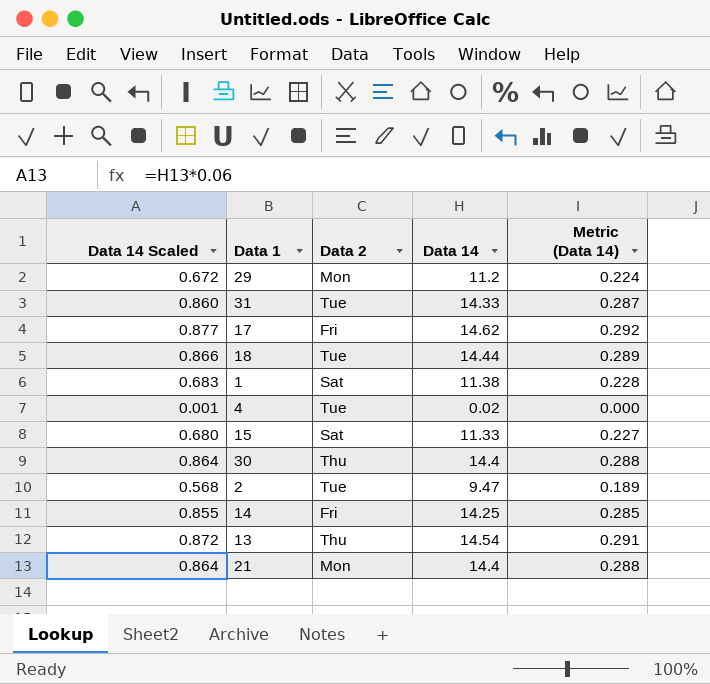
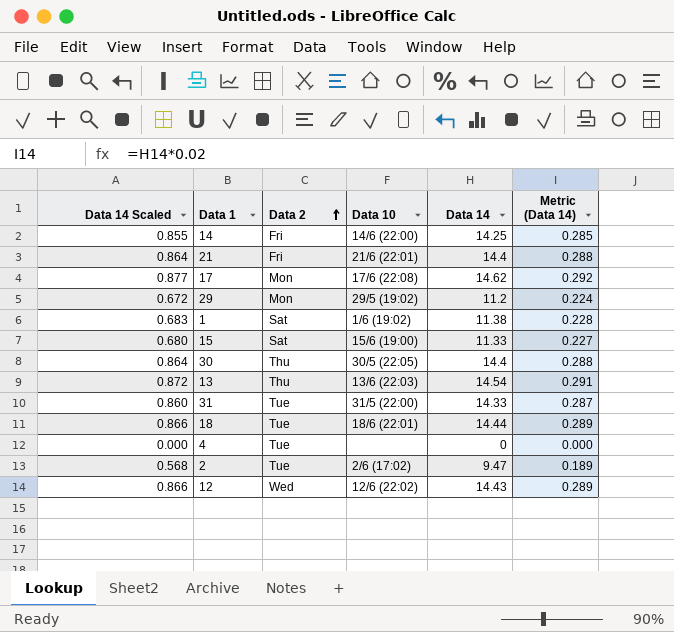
row order: none -> Data 2 ascending
column Data 10 | position: none -> 4
21 | Data 2: Mon -> Fri
17 | Data 2: Fri -> Mon
4 | Data 14 Scaled: 0.001 -> 0.000
4 | Data 14: 0.02 -> 0
row 12: none -> 0.866 | Wed | 12/6 (22:02) | 14.43 | 0.289

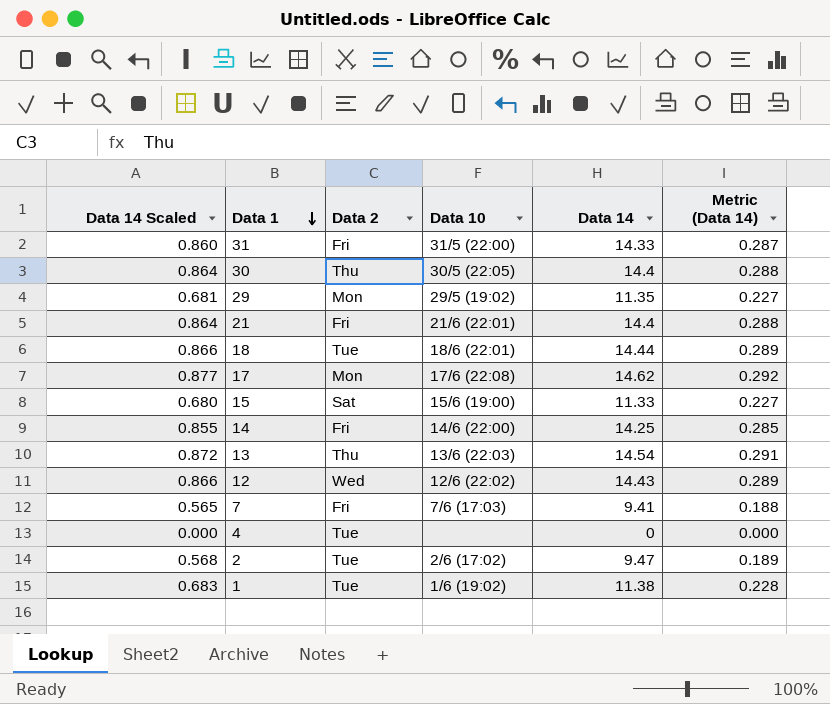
row order: Data 2 ascending -> Data 1 descending
31 | Data 2: Tue -> Fri
29 | Data 14 Scaled: 0.672 -> 0.681
29 | Data 14: 11.2 -> 11.35
29 | Metric (Data 14): 0.224 -> 0.227
row 7: none -> 0.565 | Fri | 7/6 (17:03) | 9.41 | 0.188
1 | Data 2: Sat -> Tue

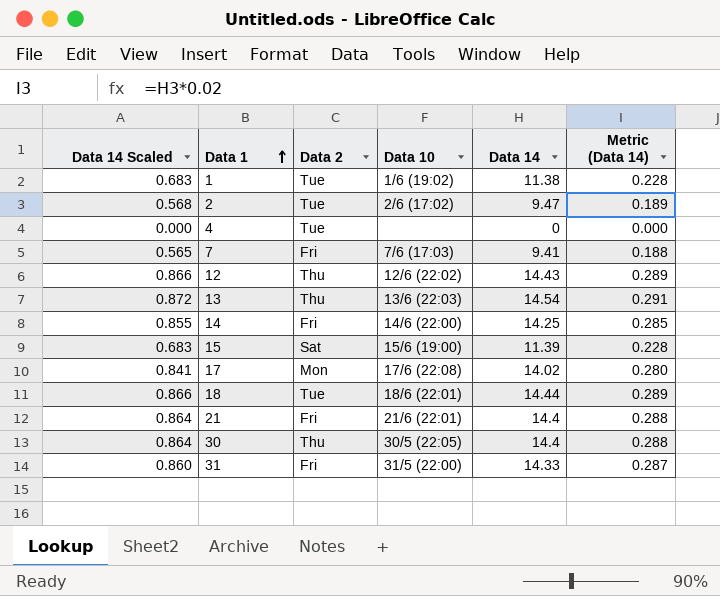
row order: Data 1 descending -> Data 1 ascending
row 29: 0.681 | Mon | 29/5 (19:02) | 11.35 | 0.227 -> none
12 | Data 2: Wed -> Thu
15 | Data 14 Scaled: 0.680 -> 0.683
15 | Data 14: 11.33 -> 11.39
15 | Metric (Data 14): 0.227 -> 0.228
17 | Data 14 Scaled: 0.877 -> 0.841
17 | Data 14: 14.62 -> 14.02
17 | Metric (Data 14): 0.292 -> 0.280

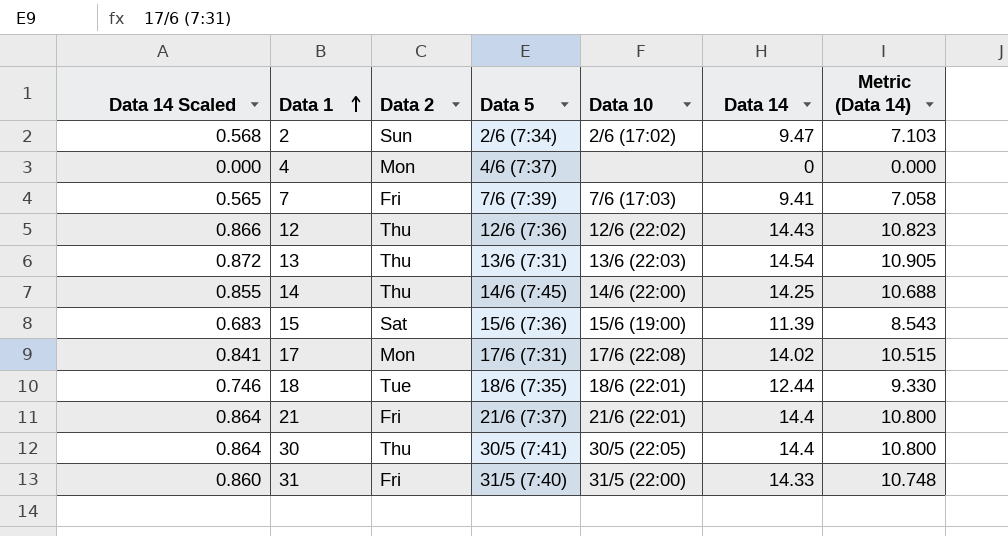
column Data 5 | position: none -> 4
column Metric (Data 14) | formula: [Data 14] * 0.02 -> [Data 14] * 0.75
row 1: 0.683 | Tue | 1/6 (19:02) | 11.38 | 0.228 -> none
2 | Data 2: Tue -> Sun
4 | Data 2: Tue -> Mon
14 | Data 2: Fri -> Thu
18 | Data 14 Scaled: 0.866 -> 0.746
18 | Data 14: 14.44 -> 12.44

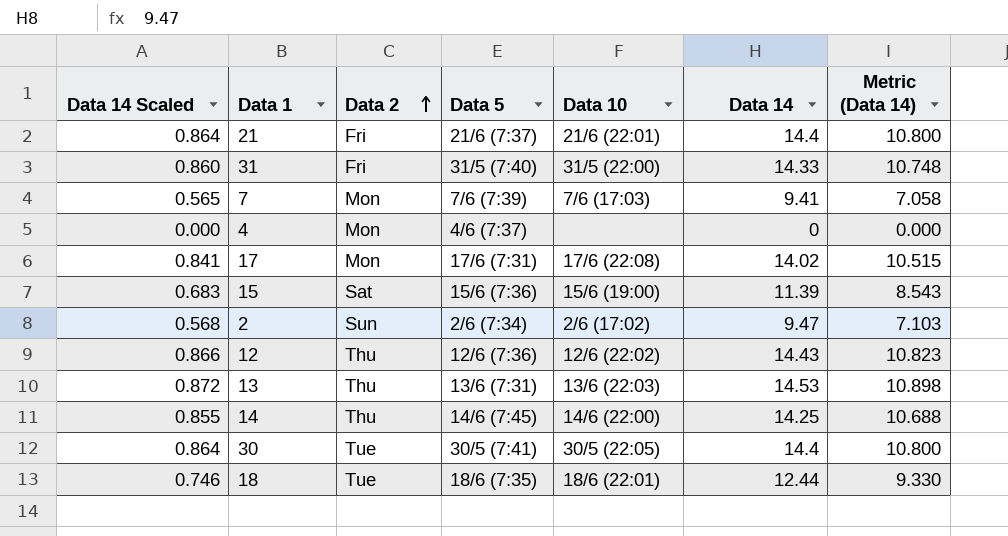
row order: Data 1 ascending -> Data 2 ascending
7 | Data 2: Fri -> Mon
13 | Data 14: 14.54 -> 14.53
13 | Metric (Data 14): 10.905 -> 10.898
30 | Data 2: Thu -> Tue

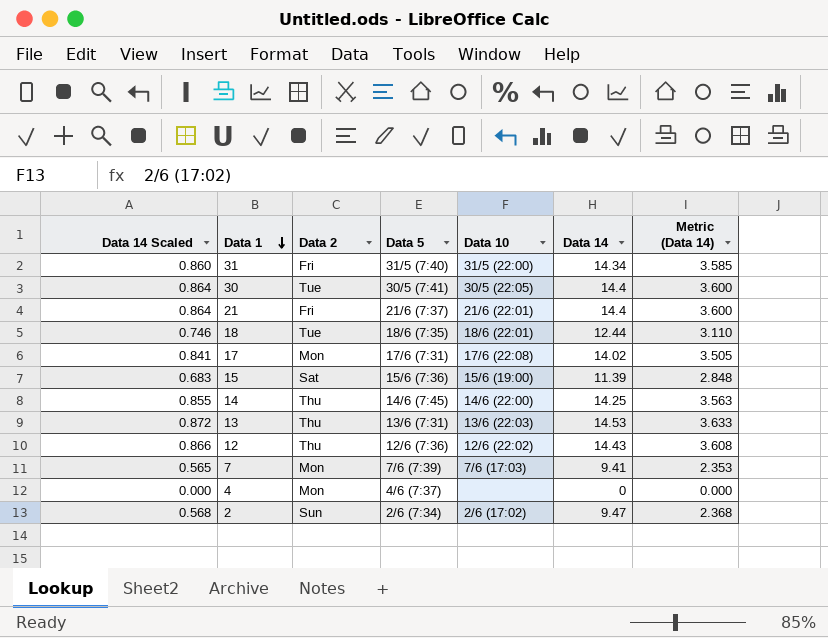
row order: Data 2 ascending -> Data 1 descending
column Metric (Data 14) | formula: [Data 14] * 0.75 -> [Data 14] * 0.25
31 | Data 14: 14.33 -> 14.34

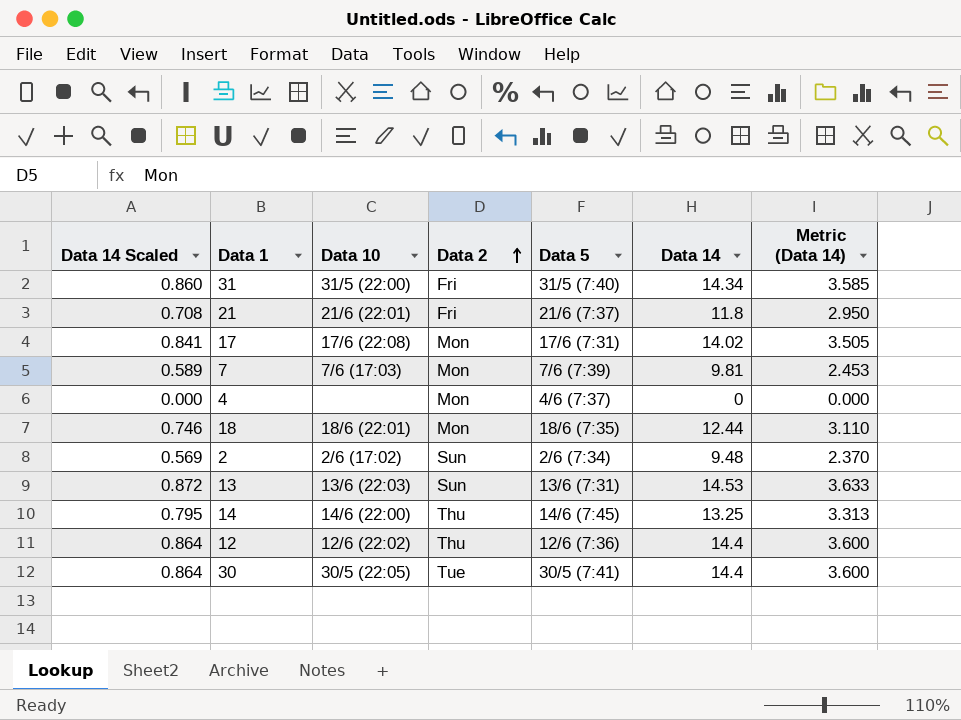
row order: Data 1 descending -> Data 2 ascending
column Data 10 | position: 5 -> 3
row 15: 0.683 | Sat | 15/6 (7:36) | 15/6 (19:00) | 11.39 | 2.848 -> none
21 | Data 14 Scaled: 0.864 -> 0.708
21 | Data 14: 14.4 -> 11.8
21 | Metric (Data 14): 3.600 -> 2.950
7 | Data 14 Scaled: 0.565 -> 0.589
7 | Data 14: 9.41 -> 9.81
7 | Metric (Data 14): 2.353 -> 2.453
18 | Data 2: Tue -> Mon
2 | Data 14 Scaled: 0.568 -> 0.569
2 | Data 14: 9.47 -> 9.48
2 | Metric (Data 14): 2.368 -> 2.370
13 | Data 2: Thu -> Sun
14 | Data 14 Scaled: 0.855 -> 0.795
14 | Data 14: 14.25 -> 13.25
14 | Metric (Data 14): 3.563 -> 3.313
12 | Data 14 Scaled: 0.866 -> 0.864
12 | Data 14: 14.43 -> 14.4
12 | Metric (Data 14): 3.608 -> 3.600

